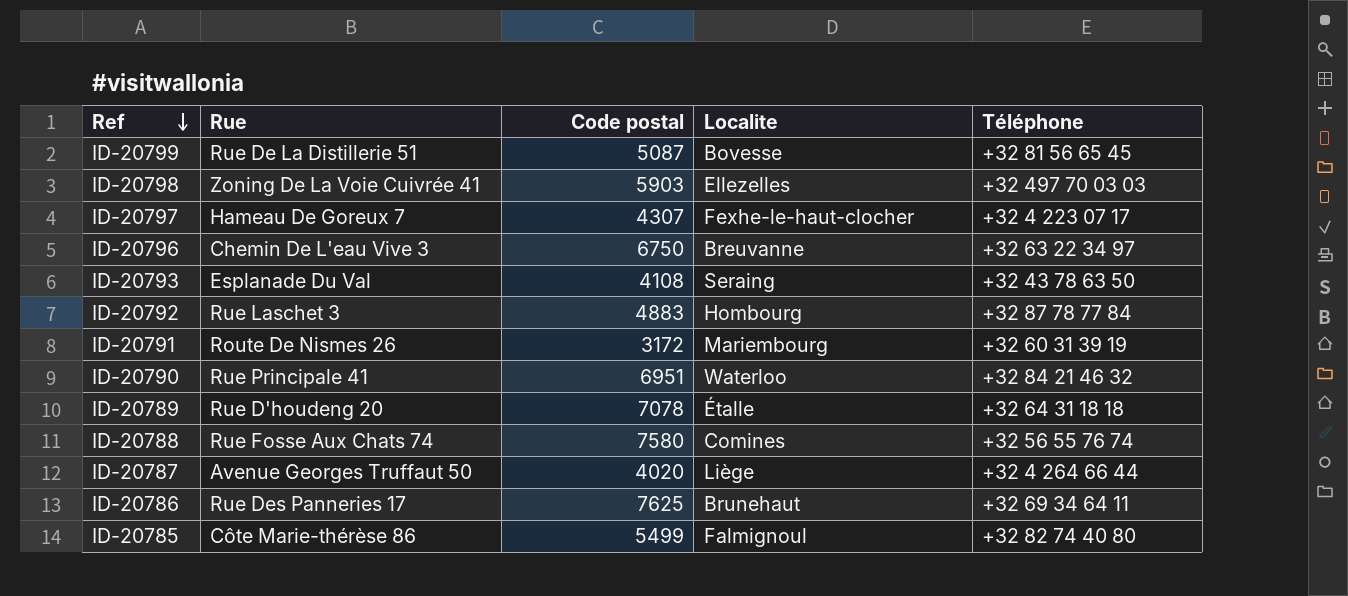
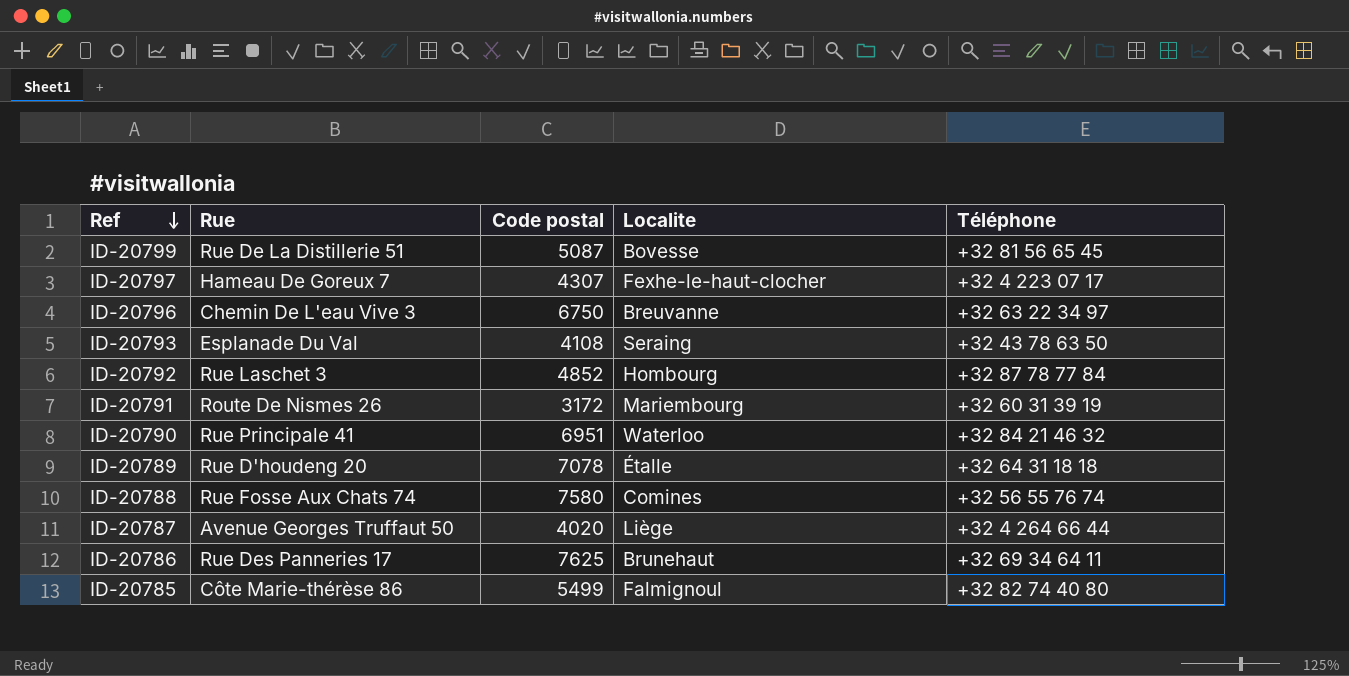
row ID-20798: Zoning De La Voie Cuivrée 41 | 5903 | Ellezelles | +32 497 70 03 03 -> none
ID-20792 | Code postal: 4883 -> 4852

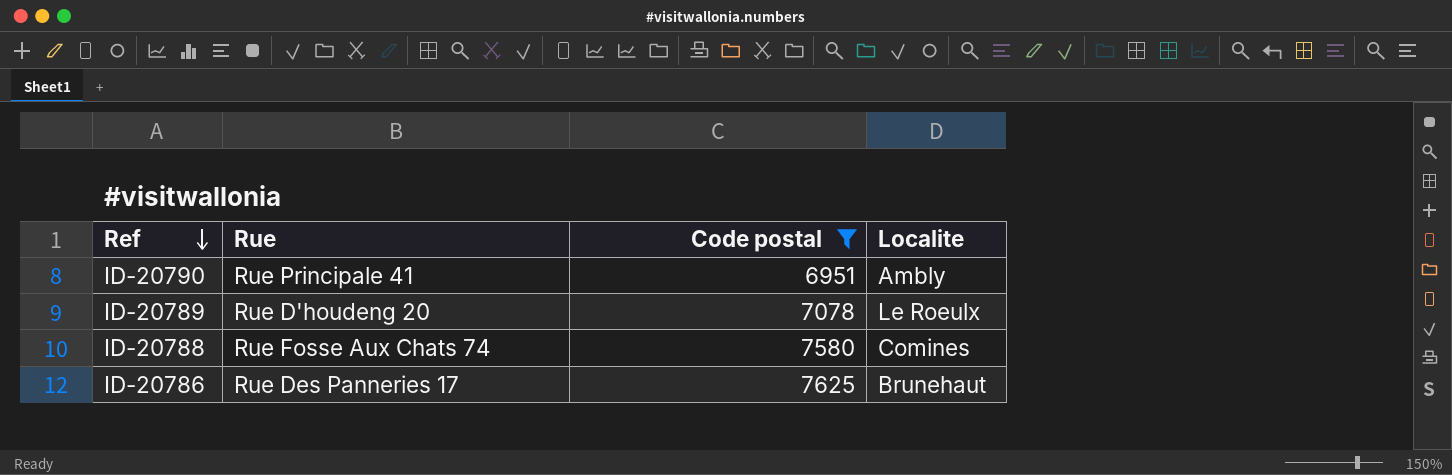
filter: none -> Code postal >= 6951
column Téléphone | position: 5 -> none
ID-20790 | Localite: Waterloo -> Ambly
ID-20789 | Localite: Étalle -> Le Roeulx

